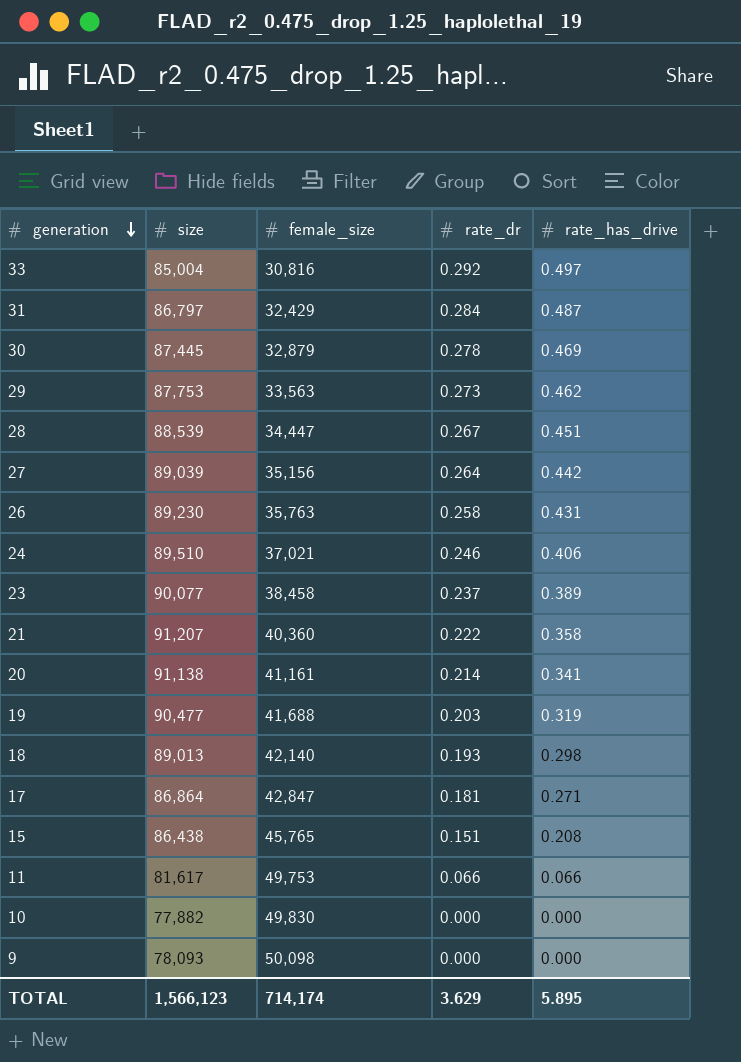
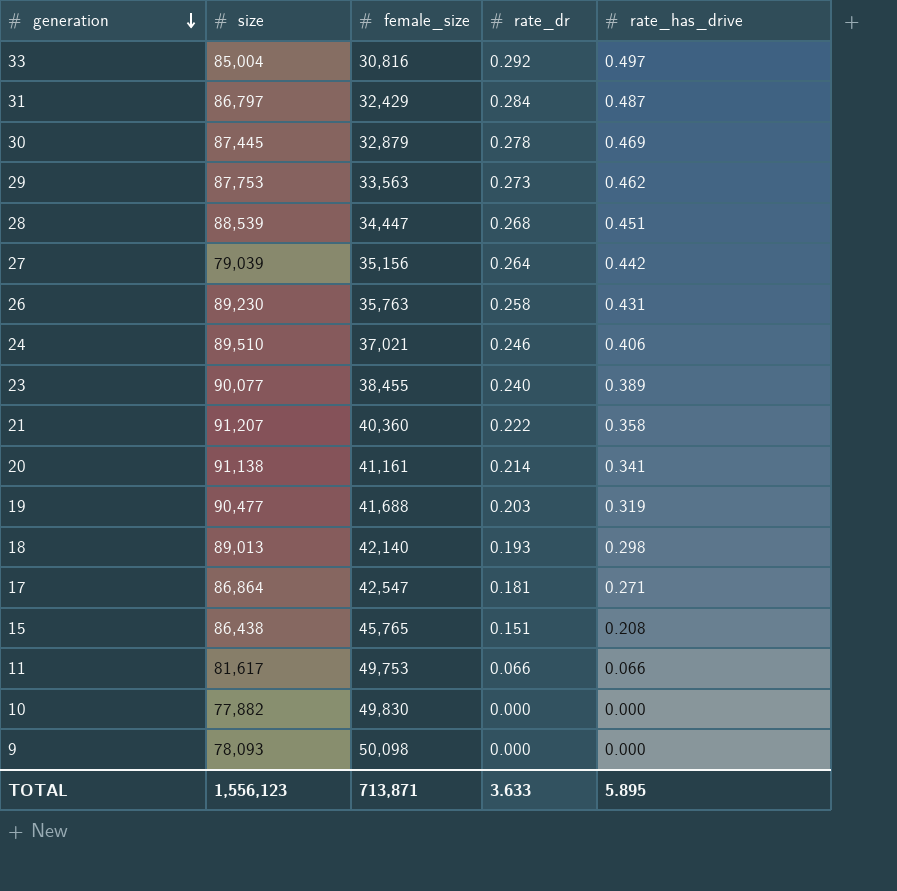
28 | rate_dr: 0.267 -> 0.268
27 | size: 89,039 -> 79,039
23 | female_size: 38,458 -> 38,455
23 | rate_dr: 0.237 -> 0.240
17 | female_size: 42,847 -> 42,547
TOTAL | size: 1,566,123 -> 1,556,123
TOTAL | female_size: 714,174 -> 713,871
TOTAL | rate_dr: 3.629 -> 3.633

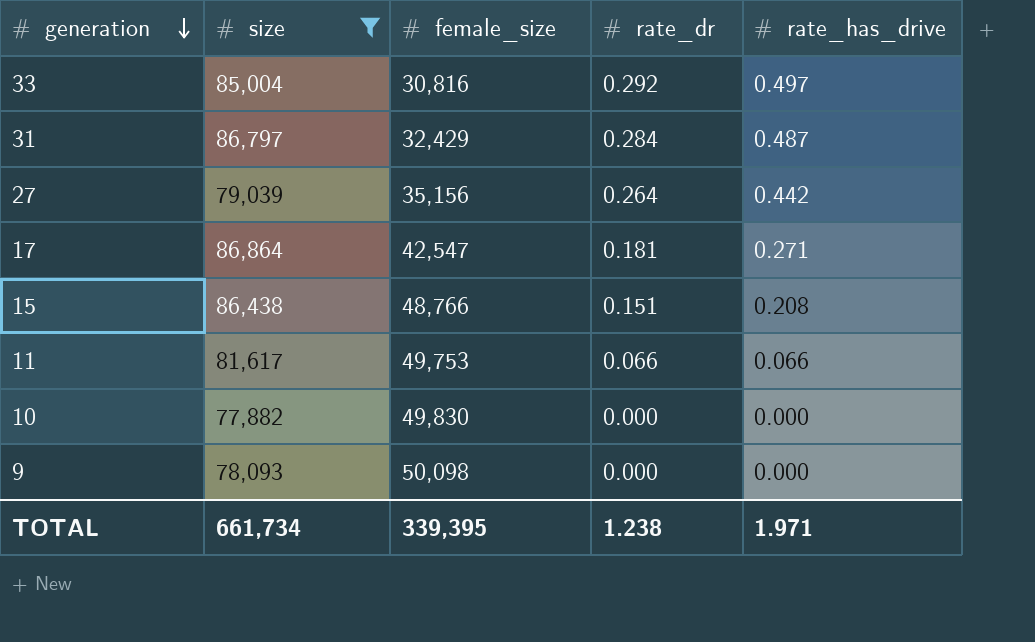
filter: none -> size <= 86,864
15 | female_size: 45,765 -> 48,766
TOTAL | size: 1,556,123 -> 661,734
TOTAL | female_size: 713,871 -> 339,395
TOTAL | rate_dr: 3.633 -> 1.238
TOTAL | rate_has_drive: 5.895 -> 1.971

